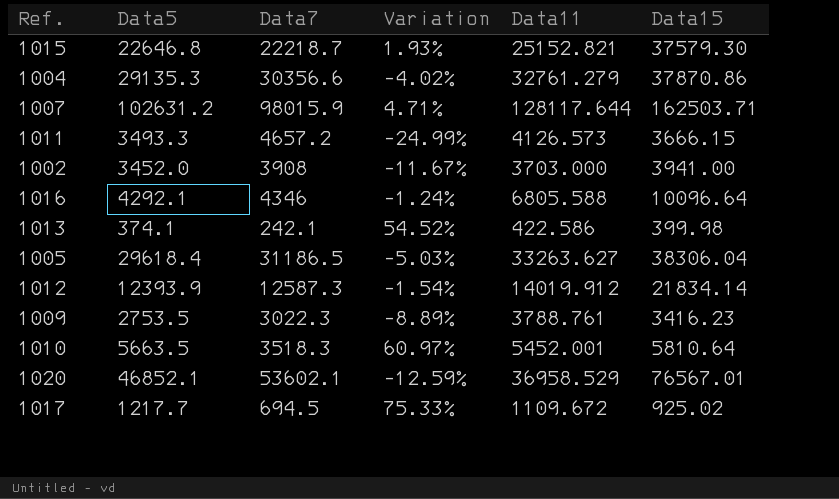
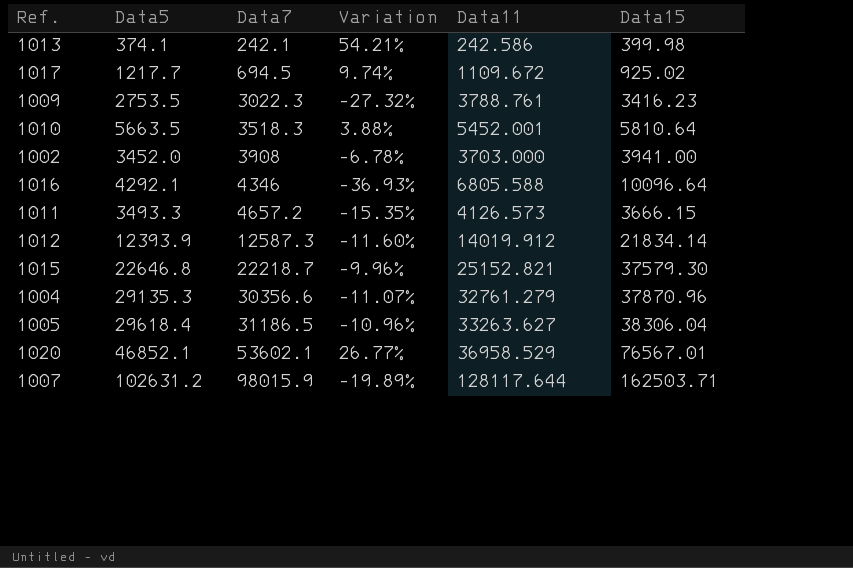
row order: none -> Data7 ascending
column Variation | formula: ([Data5] - [Data7]) / [Data7] -> ([Data5] - [Data11]) / [Data11]
1013 | Data11: 422.586 -> 242.586
1004 | Data15: 37870.86 -> 37870.96

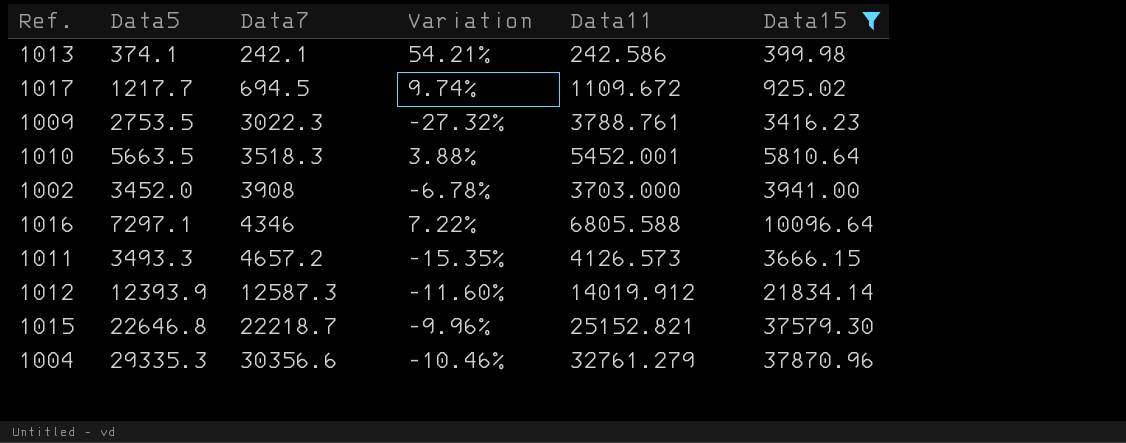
filter: none -> Data15 <= 37870.96
1016 | Data5: 4292.1 -> 7297.1
1016 | Variation: -36.93% -> 7.22%
1004 | Data5: 29135.3 -> 29335.3
1004 | Variation: -11.07% -> -10.46%

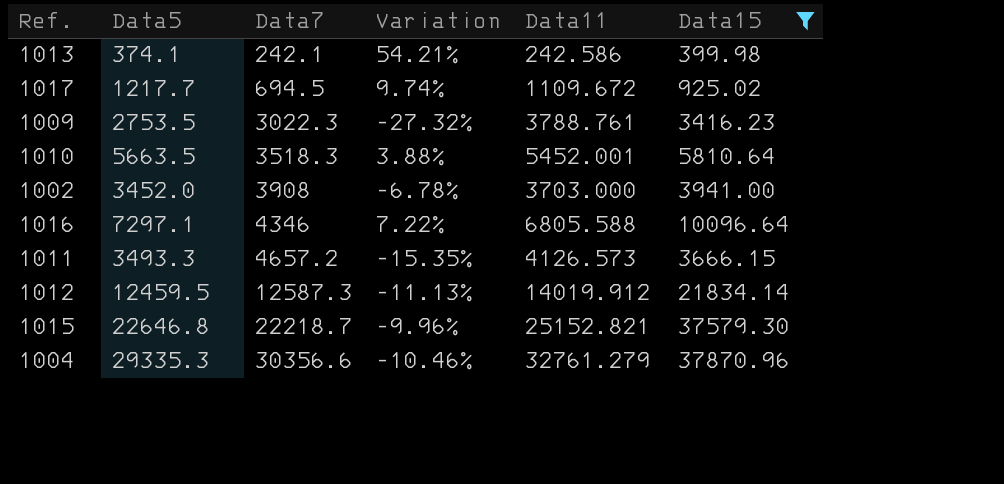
1012 | Data5: 12393.9 -> 12459.5
1012 | Variation: -11.60% -> -11.13%

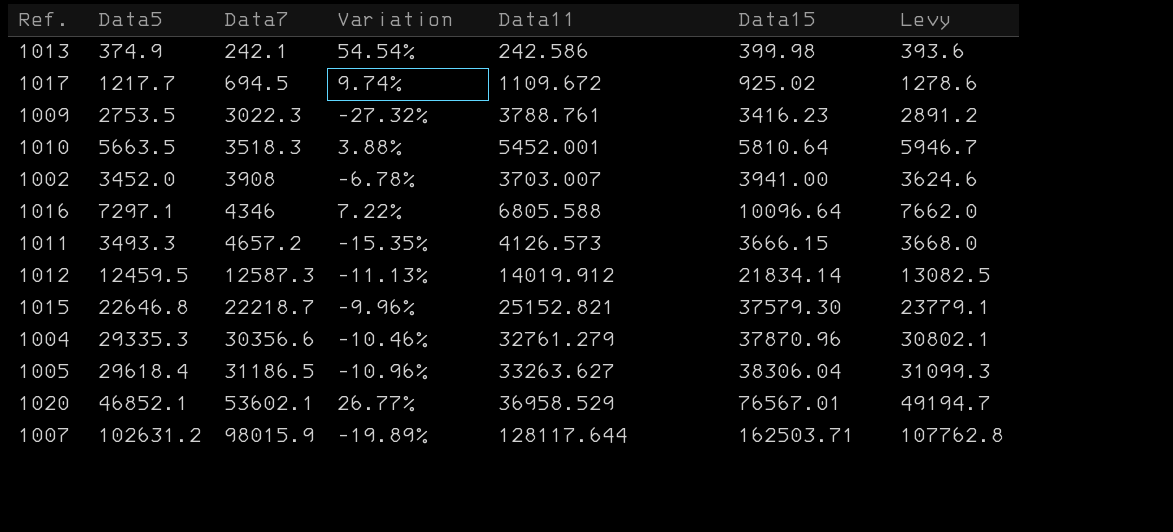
filter: Data15 <= 37870.96 -> none
column Levy | formula: none -> [Data5] * 1.05
1013 | Data5: 374.1 -> 374.9
1013 | Variation: 54.21% -> 54.54%
1002 | Data11: 3703.000 -> 3703.007

